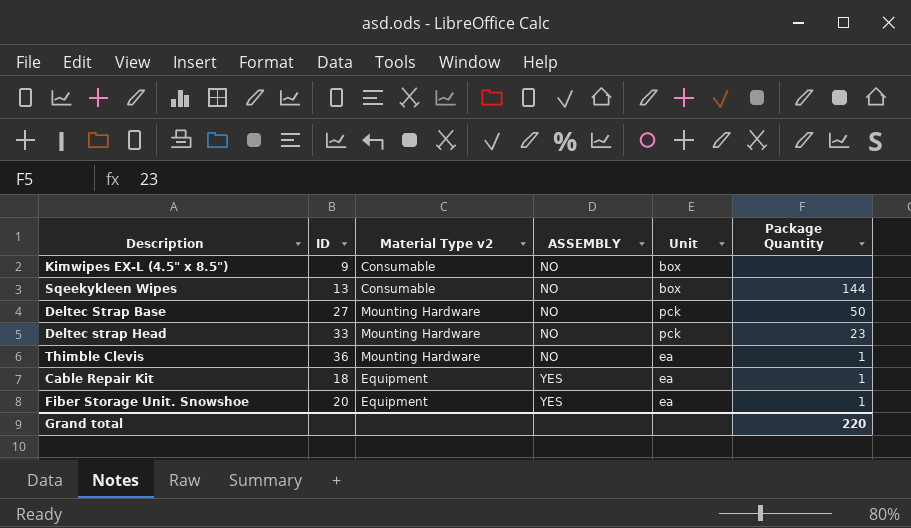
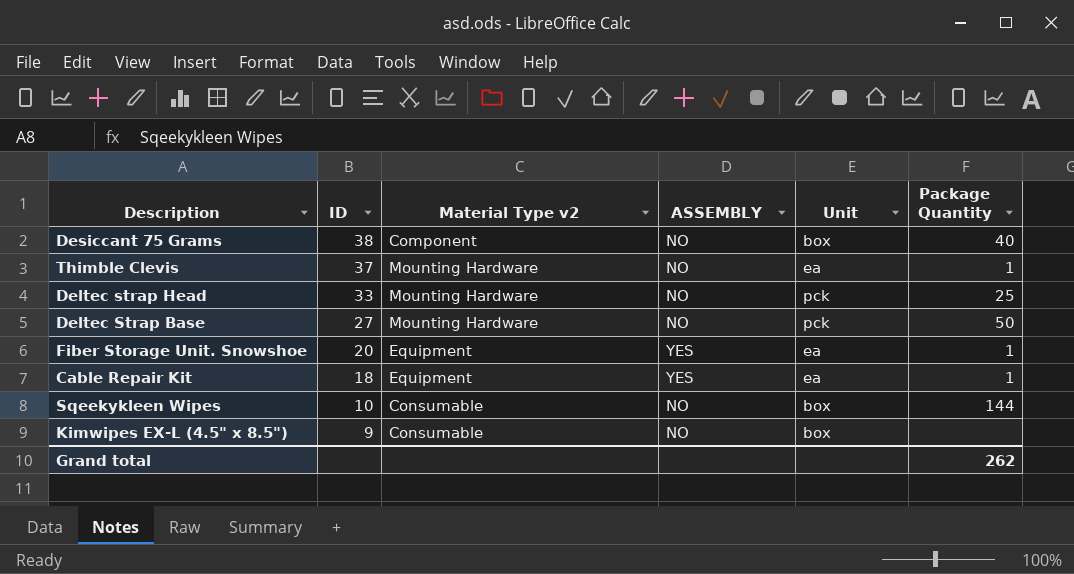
row order: ASSEMBLY ascending -> ID descending
row Desiccant 75 Grams: none -> 38 | Component | NO | box | 40
Thimble Clevis | ID: 36 -> 37
Deltec strap Head | Package Quantity: 23 -> 25
Sqeekykleen Wipes | ID: 13 -> 10
Grand total | Package Quantity: 220 -> 262

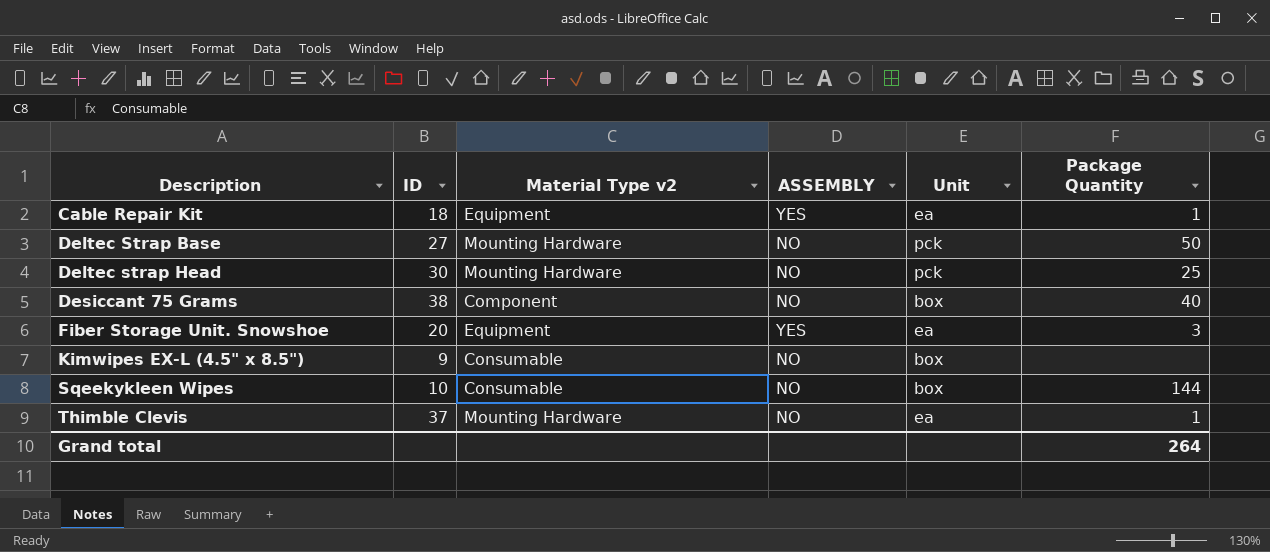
row order: ID descending -> Description ascending
Deltec strap Head | ID: 33 -> 30
Fiber Storage Unit. Snowshoe | Package Quantity: 1 -> 3
Grand total | Package Quantity: 262 -> 264

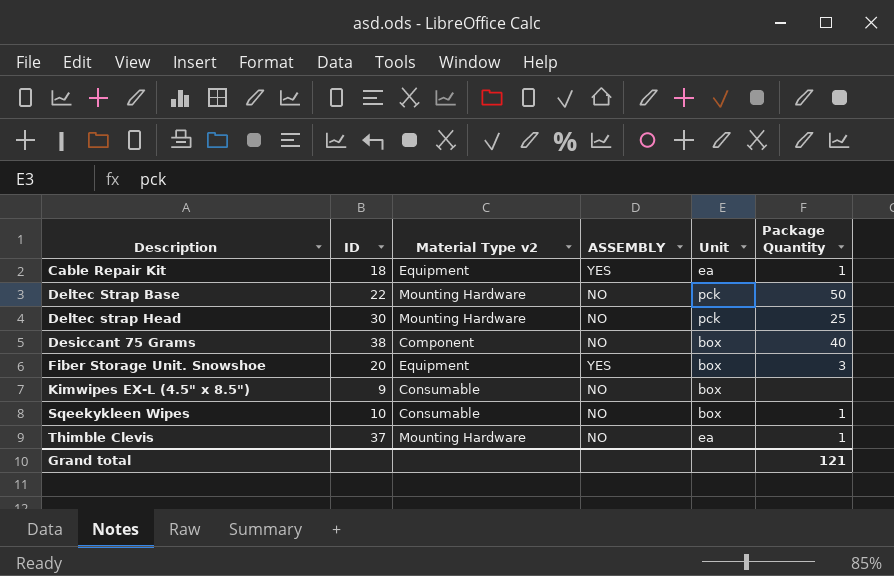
Deltec Strap Base | ID: 27 -> 22
Fiber Storage Unit. Snowshoe | Unit: ea -> box
Sqeekykleen Wipes | Package Quantity: 144 -> 1
Grand total | Package Quantity: 264 -> 121

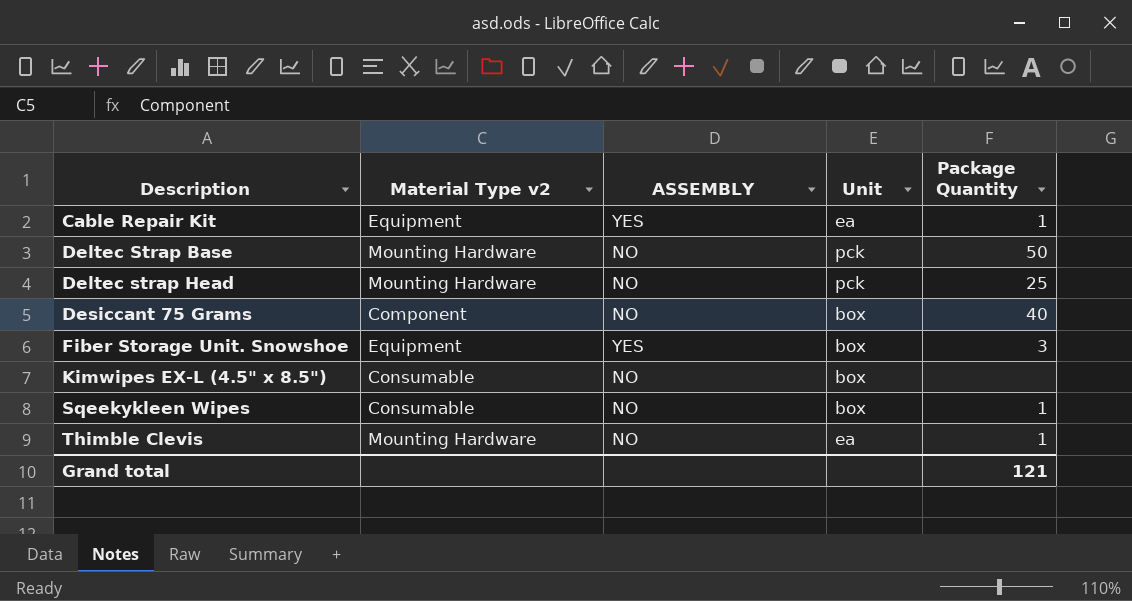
column ID | position: 2 -> none

